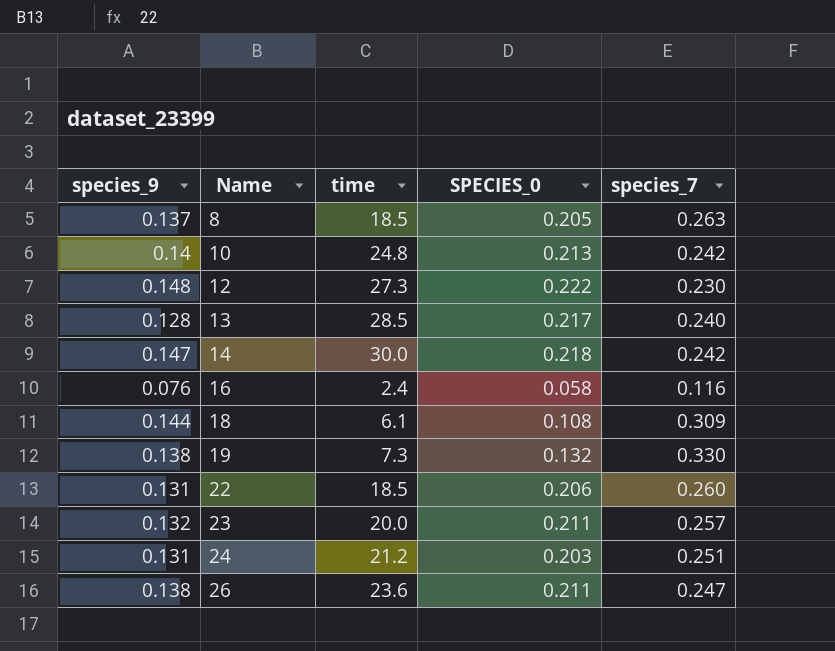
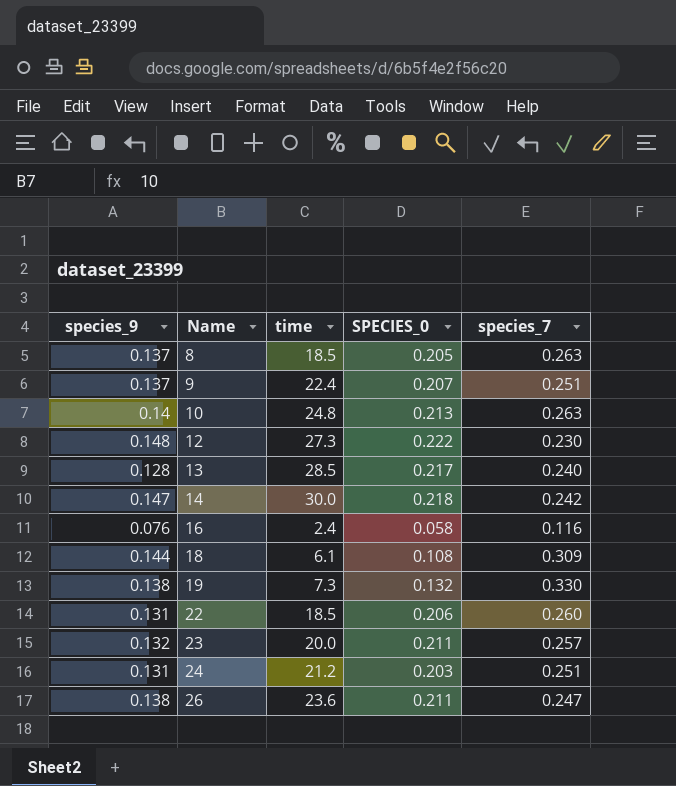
row 9: none -> 0.137 | 22.4 | 0.207 | 0.251
10 | species_7: 0.242 -> 0.263

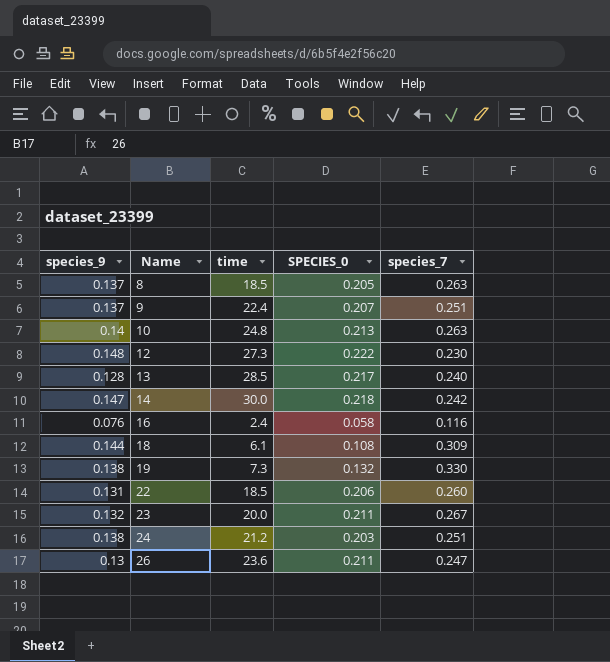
23 | species_7: 0.257 -> 0.267
24 | species_9: 0.131 -> 0.138
26 | species_9: 0.138 -> 0.13

